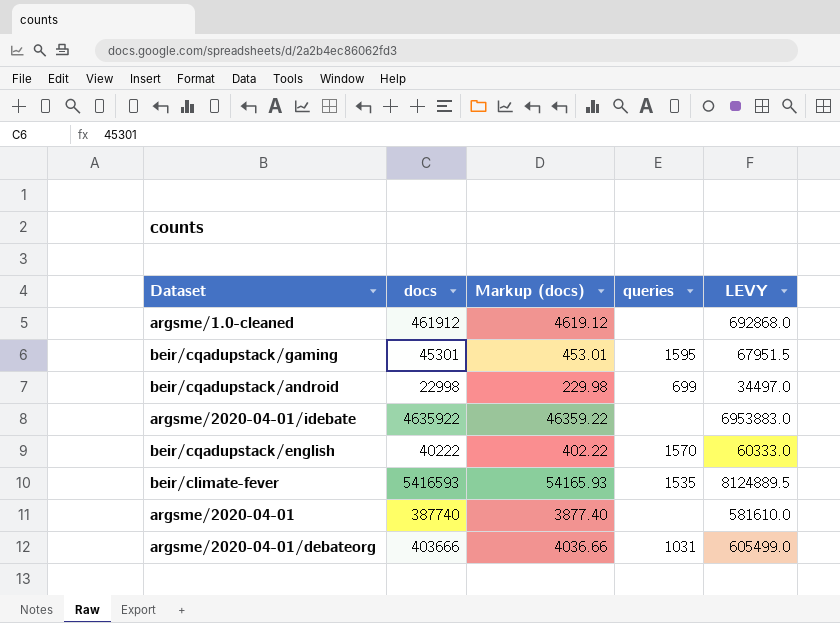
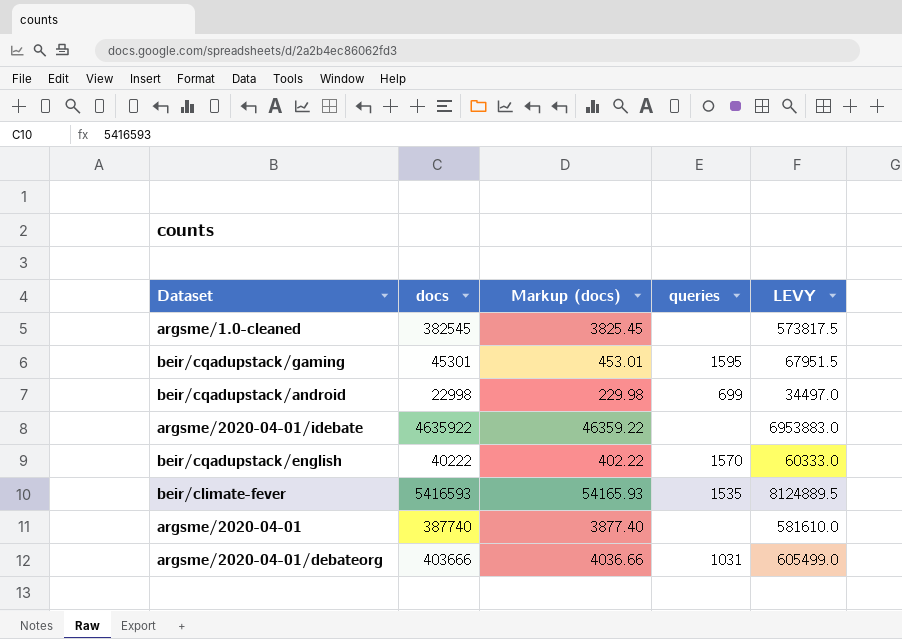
argsme/1.0-cleaned | docs: 461912 -> 382545
argsme/1.0-cleaned | Markup (docs): 4619.12 -> 3825.45
argsme/1.0-cleaned | LEVY: 692868.0 -> 573817.5

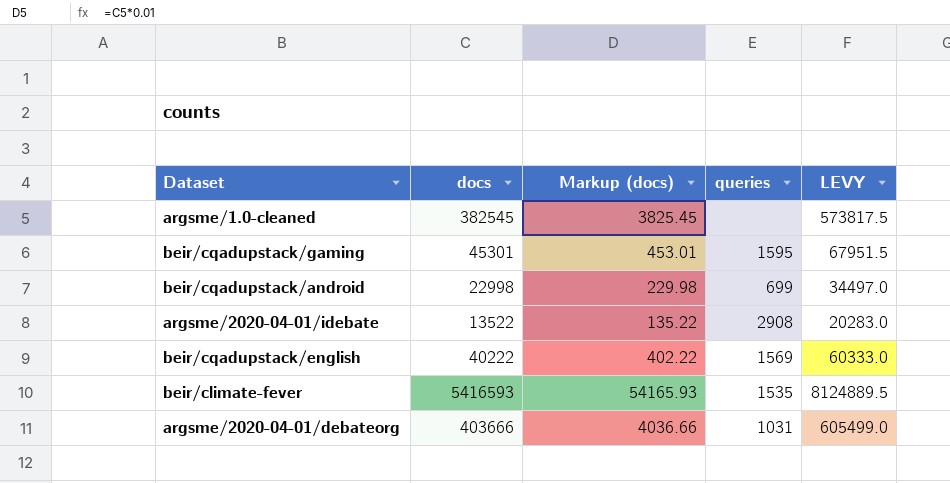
row argsme/2020-04-01: 387740 | 3877.40 | none | 581610.0 -> none
argsme/2020-04-01/idebate | docs: 4635922 -> 13522
argsme/2020-04-01/idebate | Markup (docs): 46359.22 -> 135.22
argsme/2020-04-01/idebate | queries: none -> 2908
argsme/2020-04-01/idebate | LEVY: 6953883.0 -> 20283.0
beir/cqadupstack/english | queries: 1570 -> 1569

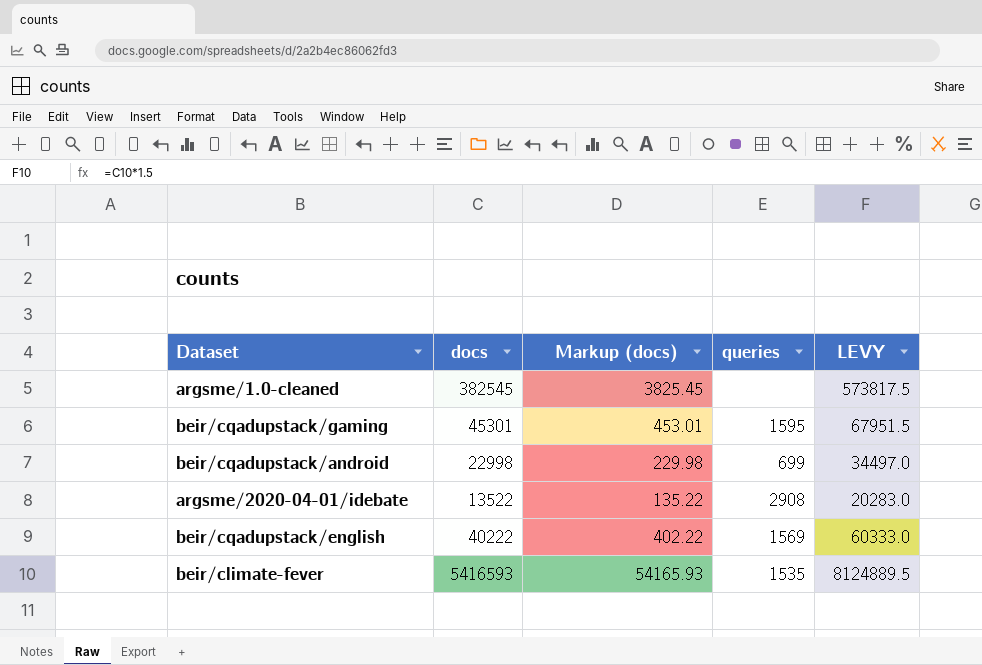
row argsme/2020-04-01/debateorg: 403666 | 4036.66 | 1031 | 605499.0 -> none

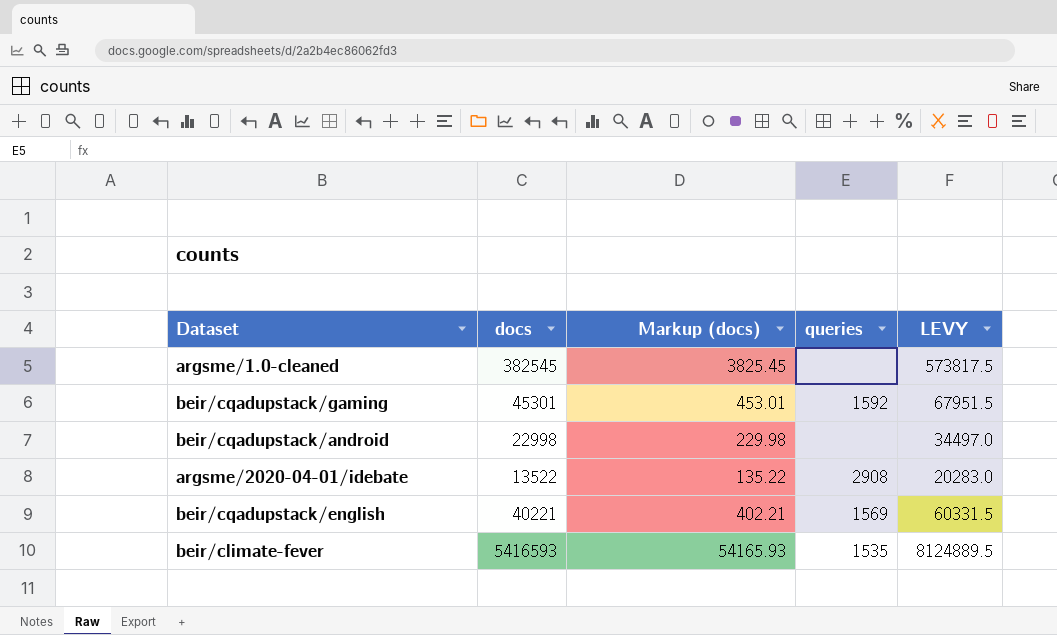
beir/cqadupstack/gaming | queries: 1595 -> 1592
beir/cqadupstack/android | queries: 699 -> none
beir/cqadupstack/english | docs: 40222 -> 40221
beir/cqadupstack/english | Markup (docs): 402.22 -> 402.21
beir/cqadupstack/english | LEVY: 60333.0 -> 60331.5

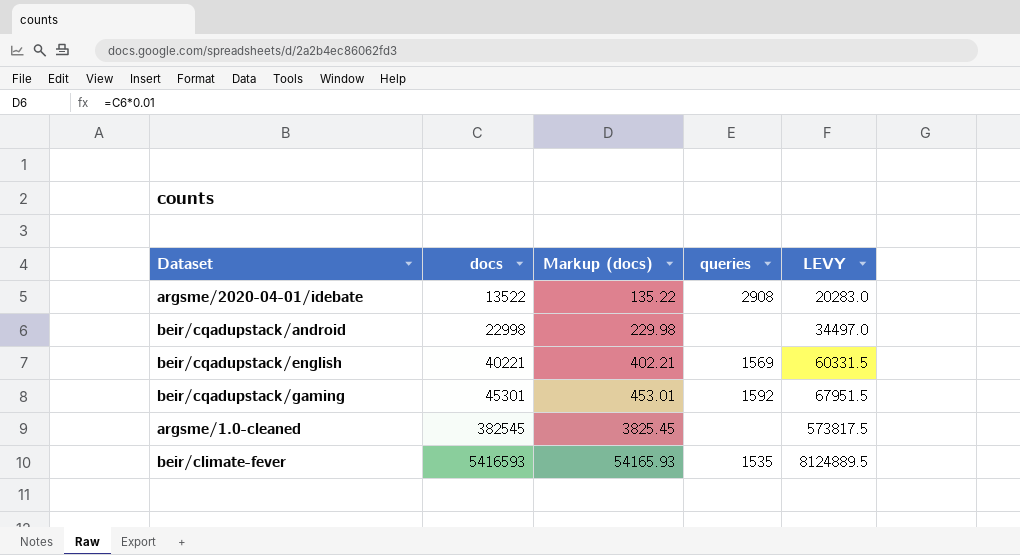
row order: none -> docs ascending

